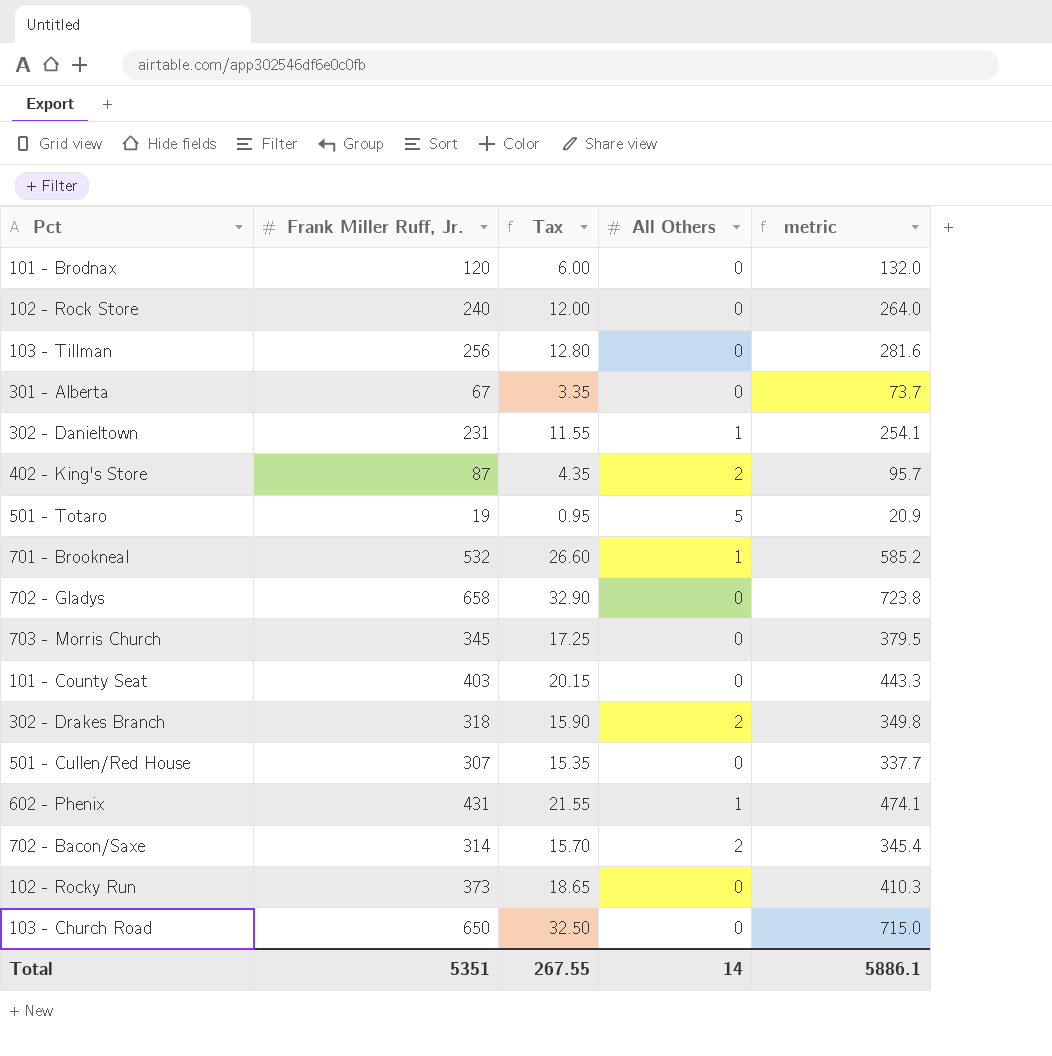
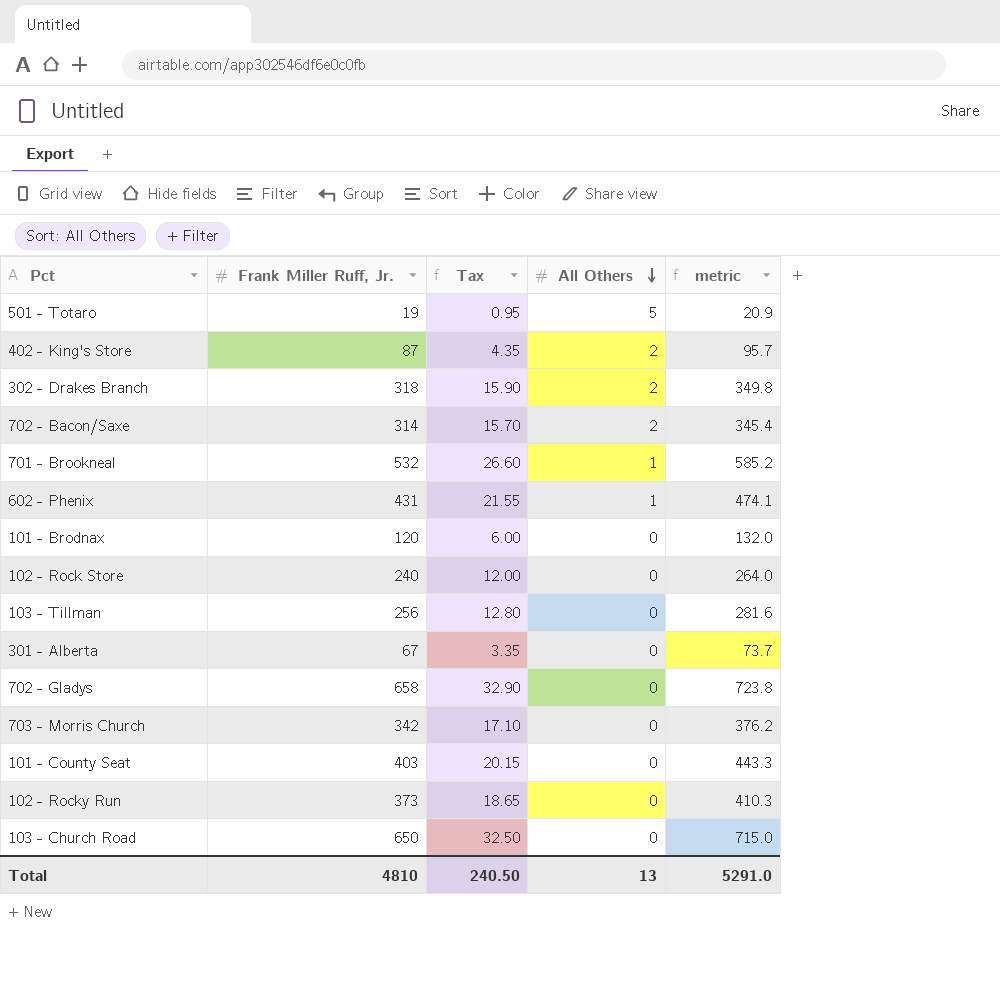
row order: none -> All Others descending
row 302 - Danieltown: 231 | 11.55 | 1 | 254.1 -> none
row 501 - Cullen/Red House: 307 | 15.35 | 0 | 337.7 -> none
703 - Morris Church | Frank Miller Ruff, Jr.: 345 -> 342
703 - Morris Church | Tax: 17.25 -> 17.10
703 - Morris Church | metric: 379.5 -> 376.2
Total | Frank Miller Ruff, Jr.: 5351 -> 4810
Total | Tax: 267.55 -> 240.50
Total | All Others: 14 -> 13
Total | metric: 5886.1 -> 5291.0

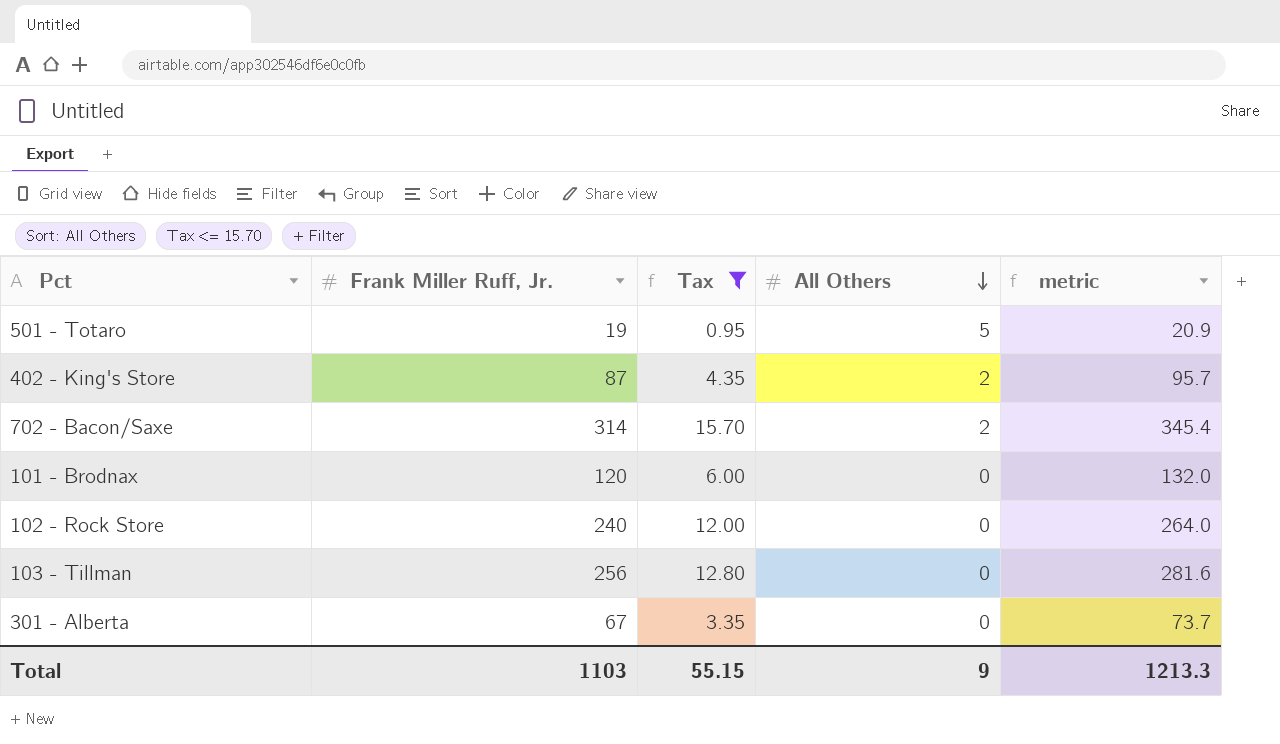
filter: none -> Tax <= 15.70
Total | Frank Miller Ruff, Jr.: 4810 -> 1103
Total | Tax: 240.50 -> 55.15
Total | All Others: 13 -> 9
Total | metric: 5291.0 -> 1213.3

